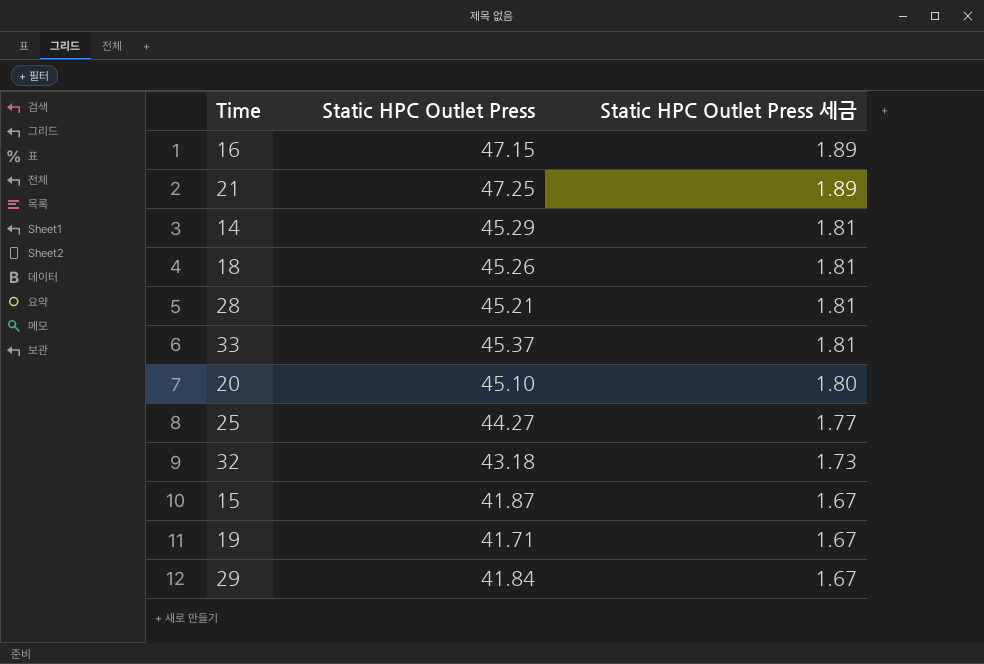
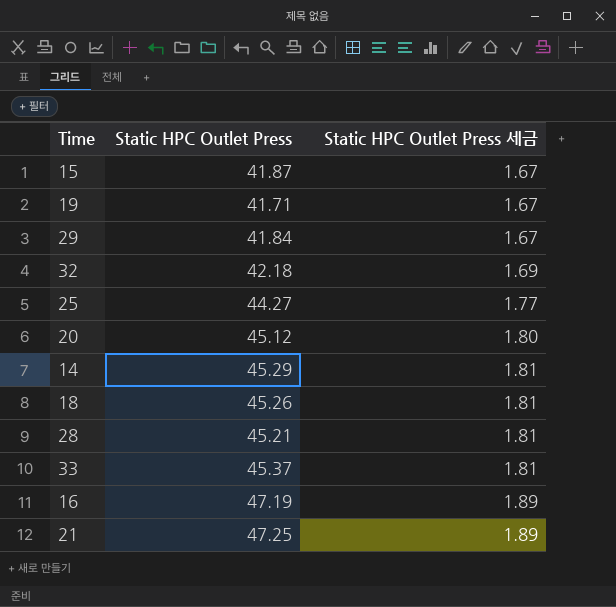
row order: Static HPC Outlet Press 세금 descending -> Static HPC Outlet Press 세금 ascending
32 | Static HPC Outlet Press: 43.18 -> 42.18
32 | Static HPC Outlet Press 세금: 1.73 -> 1.69
20 | Static HPC Outlet Press: 45.10 -> 45.12
16 | Static HPC Outlet Press: 47.15 -> 47.19

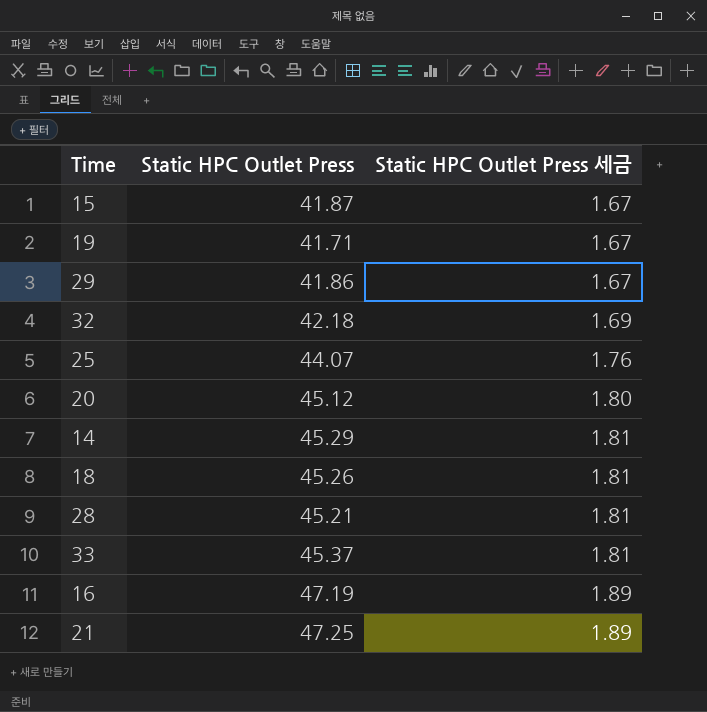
29 | Static HPC Outlet Press: 41.84 -> 41.86
25 | Static HPC Outlet Press: 44.27 -> 44.07
25 | Static HPC Outlet Press 세금: 1.77 -> 1.76

